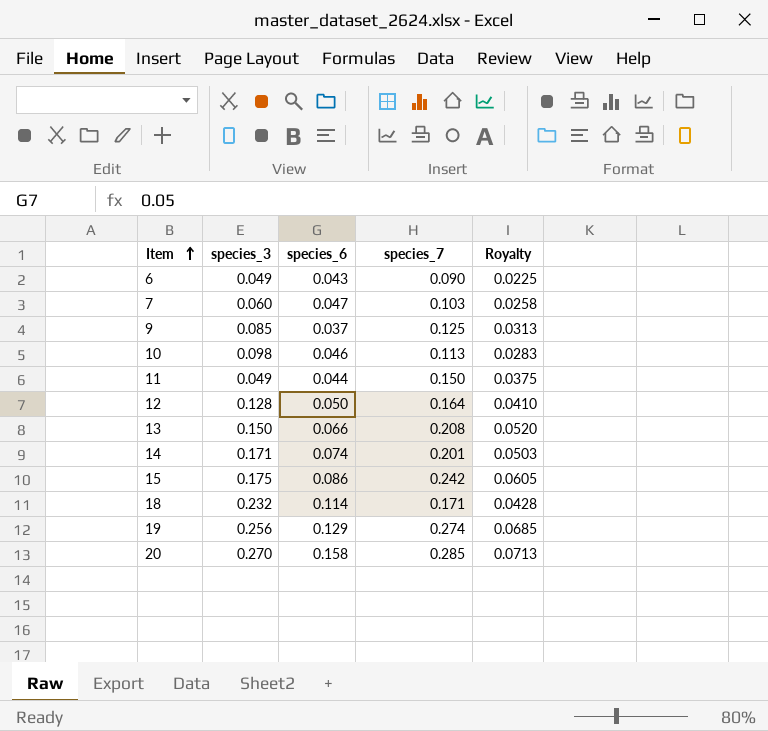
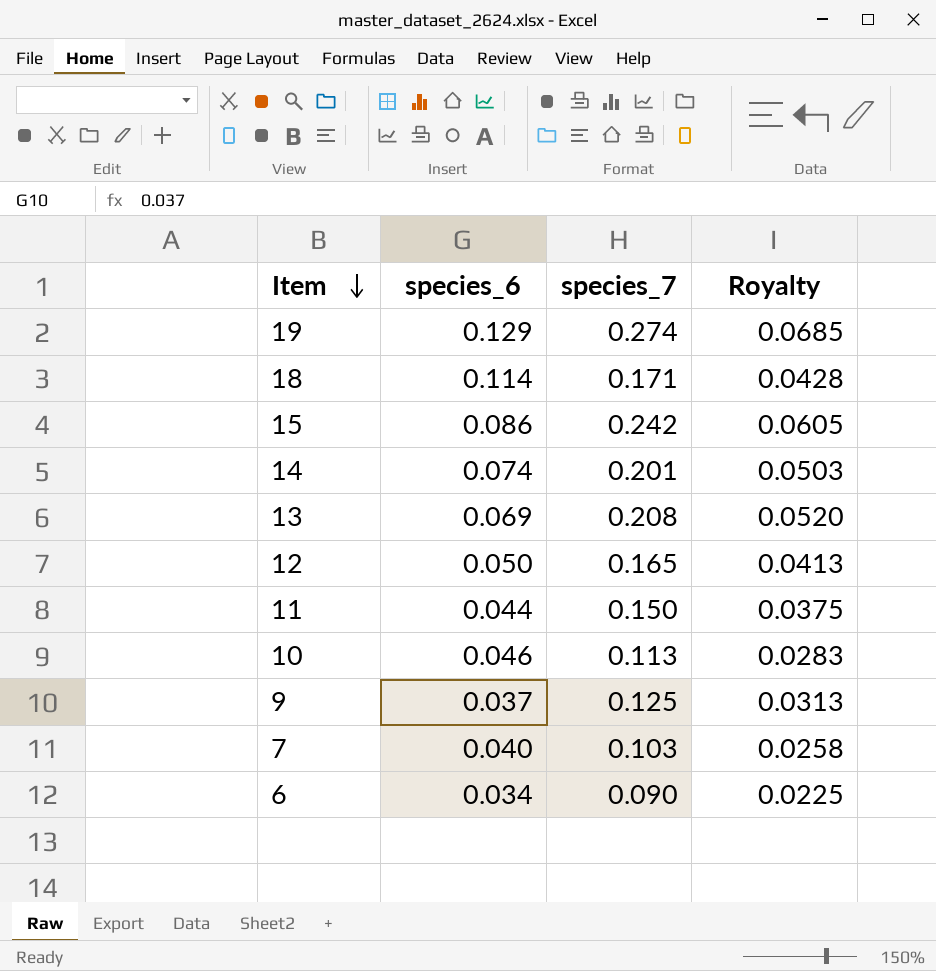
row order: Item ascending -> Item descending
column species_3 | position: 2 -> none
row 20: 0.270 | 0.158 | 0.285 | 0.0713 -> none
13 | species_6: 0.066 -> 0.069
12 | species_7: 0.164 -> 0.165
12 | Royalty: 0.0410 -> 0.0413
7 | species_6: 0.047 -> 0.040
6 | species_6: 0.043 -> 0.034

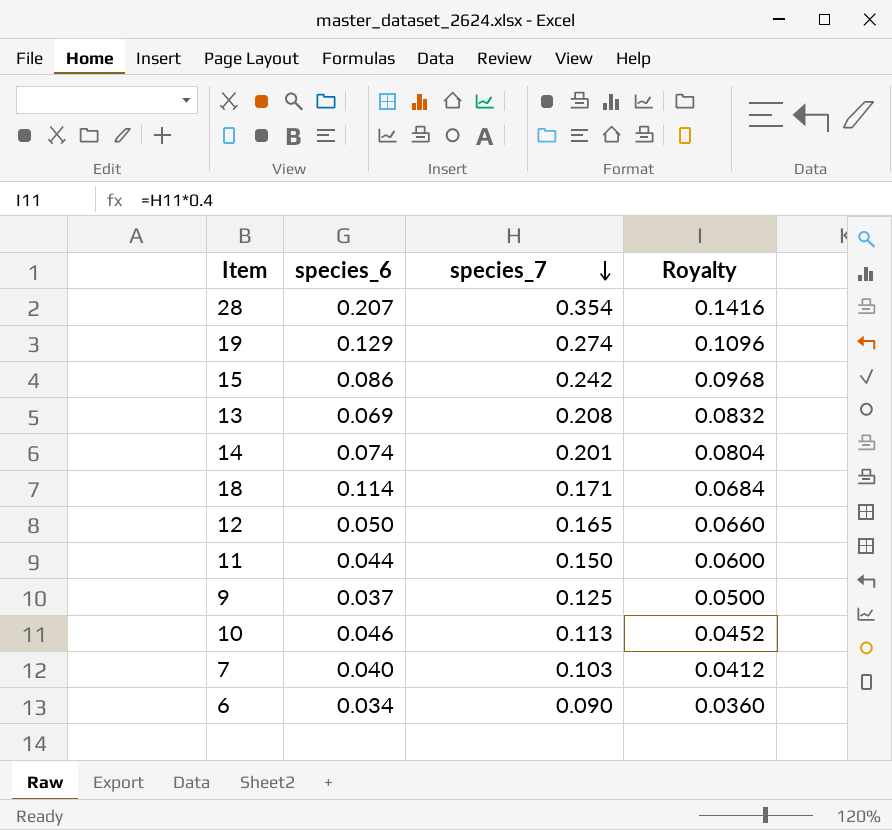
row order: Item descending -> species_7 descending
column Royalty | formula: [species_7] * 0.25 -> [species_7] * 0.4
row 28: none -> 0.207 | 0.354 | 0.1416

